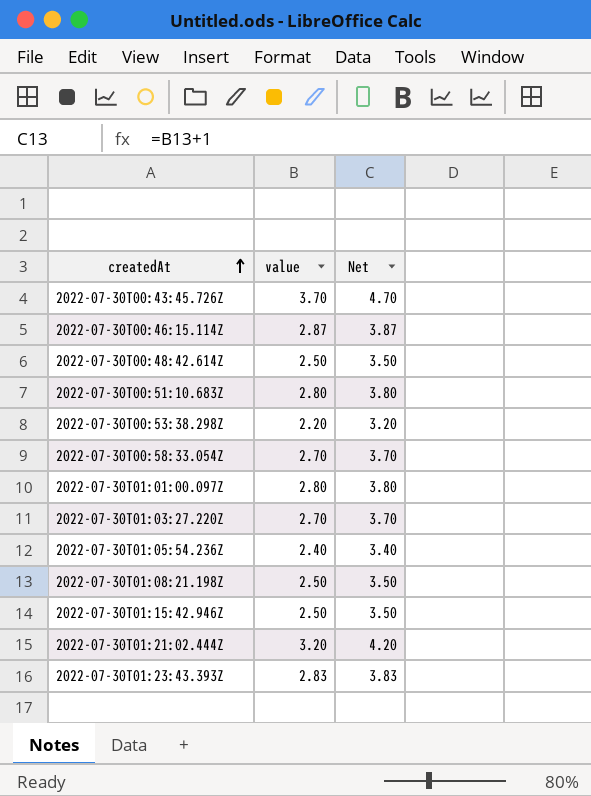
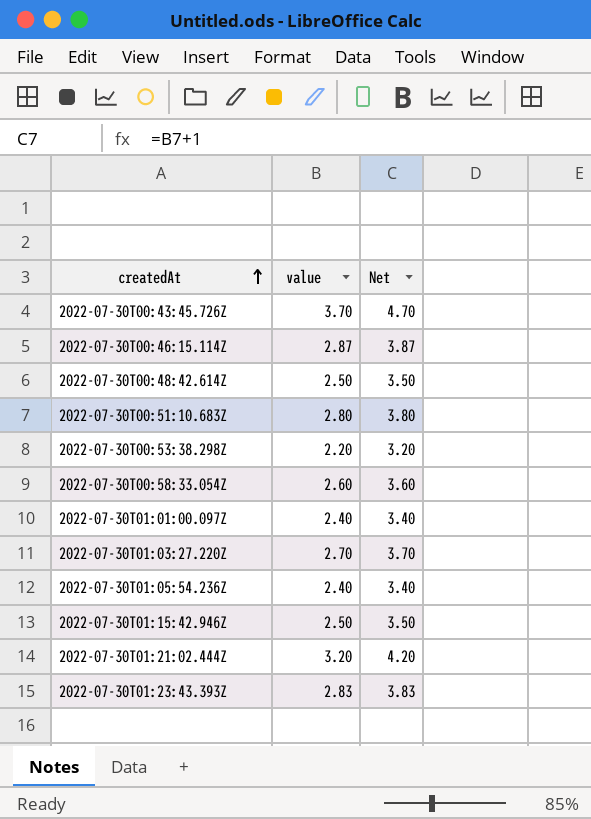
row 2022-07-30T01:08:21.198Z: 2.50 | 3.50 -> none
2022-07-30T00:58:33.054Z | value: 2.70 -> 2.60
2022-07-30T00:58:33.054Z | Net: 3.70 -> 3.60
2022-07-30T01:01:00.097Z | value: 2.80 -> 2.40
2022-07-30T01:01:00.097Z | Net: 3.80 -> 3.40

